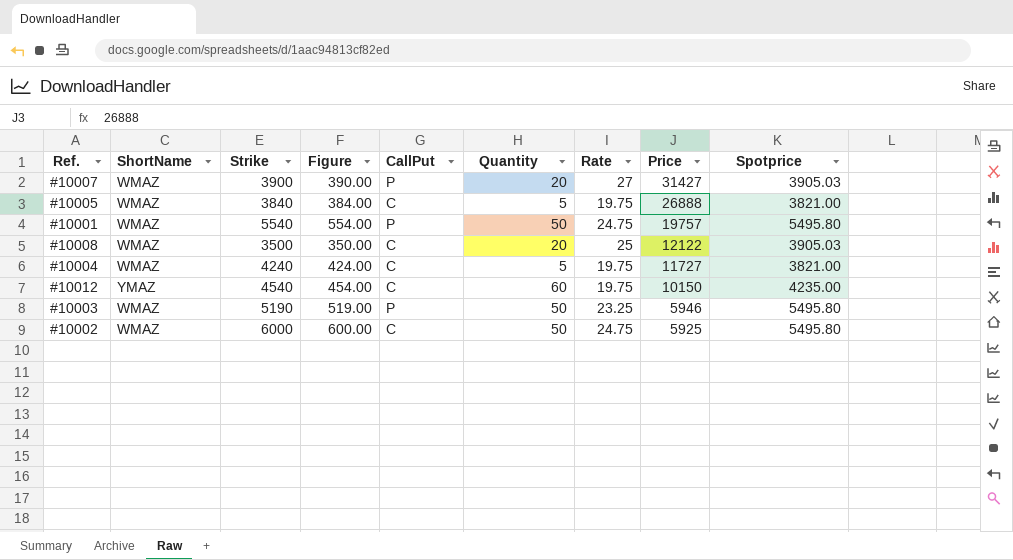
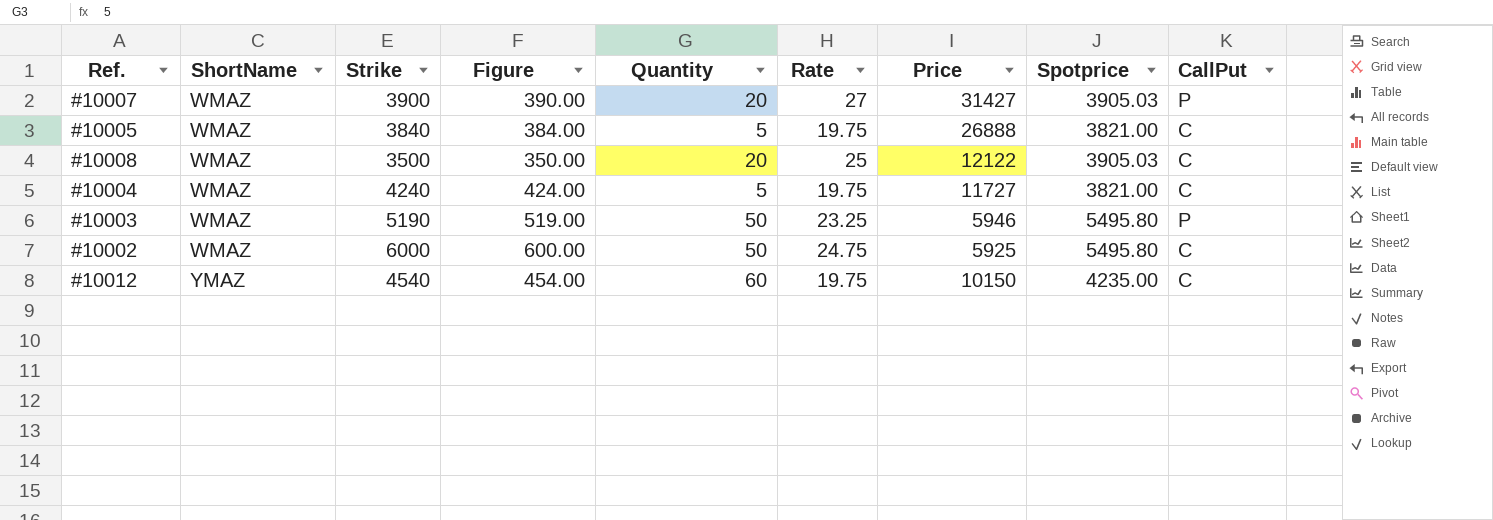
row order: Price descending -> ShortName ascending
column CallPut | position: 5 -> 9
row #10001: WMAZ | 5540 | 554.00 | P | 50 | 24.75 | 19757 | 5495.80 -> none

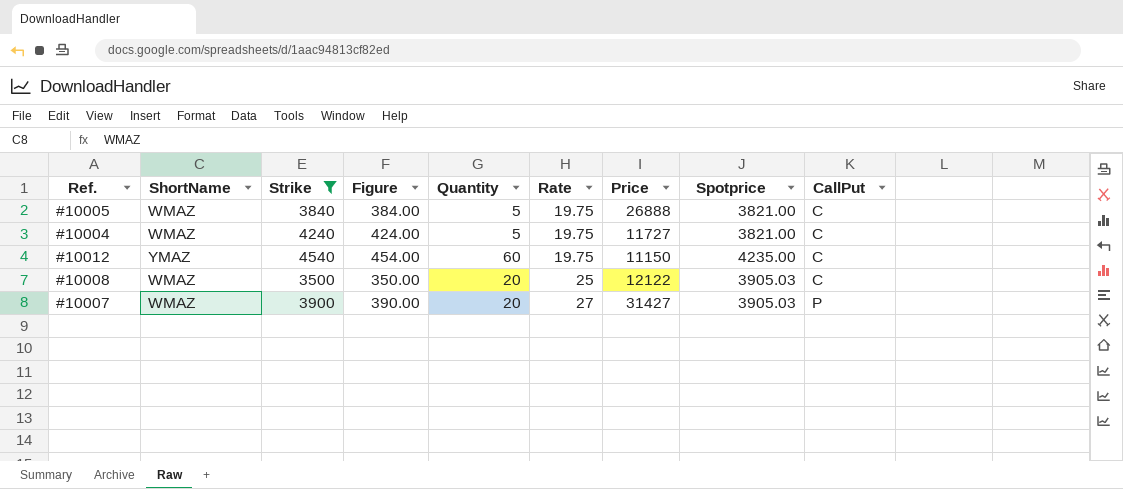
filter: none -> Strike <= 4540
row order: ShortName ascending -> Rate ascending
#10012 | Price: 10150 -> 11150

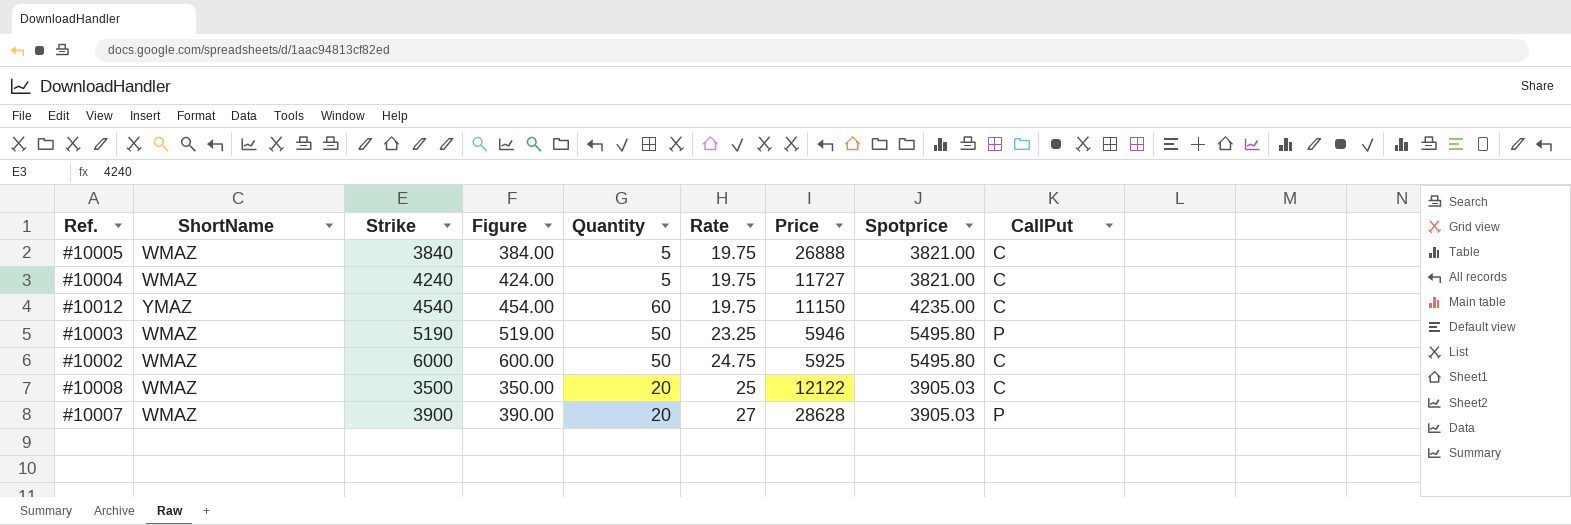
filter: Strike <= 4540 -> none
#10007 | Price: 31427 -> 28628

